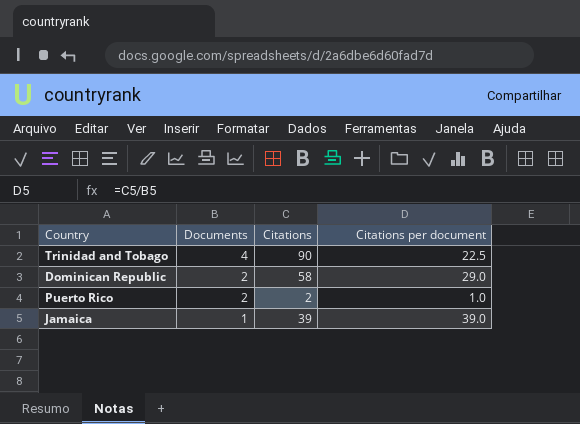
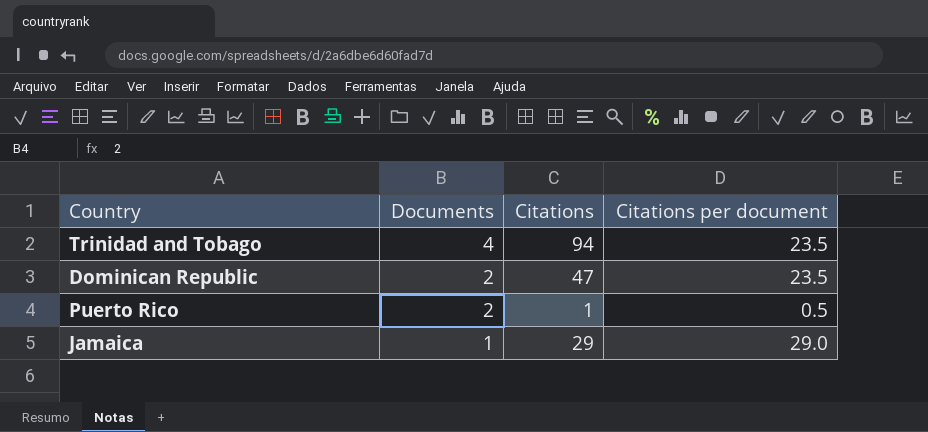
Trinidad and Tobago | Citations: 90 -> 94
Trinidad and Tobago | Citations per document: 22.5 -> 23.5
Dominican Republic | Citations: 58 -> 47
Dominican Republic | Citations per document: 29.0 -> 23.5
Puerto Rico | Citations: 2 -> 1
Puerto Rico | Citations per document: 1.0 -> 0.5
Jamaica | Citations: 39 -> 29
Jamaica | Citations per document: 39.0 -> 29.0

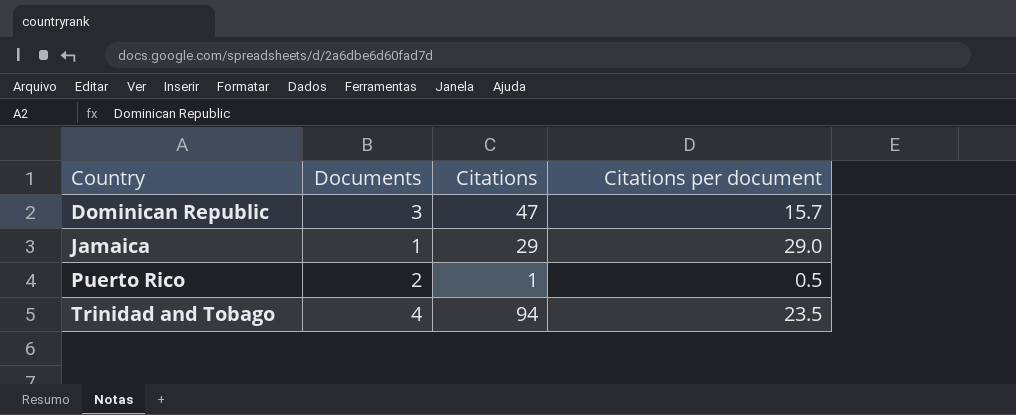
row order: Documents descending -> Country ascending
Dominican Republic | Documents: 2 -> 3
Dominican Republic | Citations per document: 23.5 -> 15.7

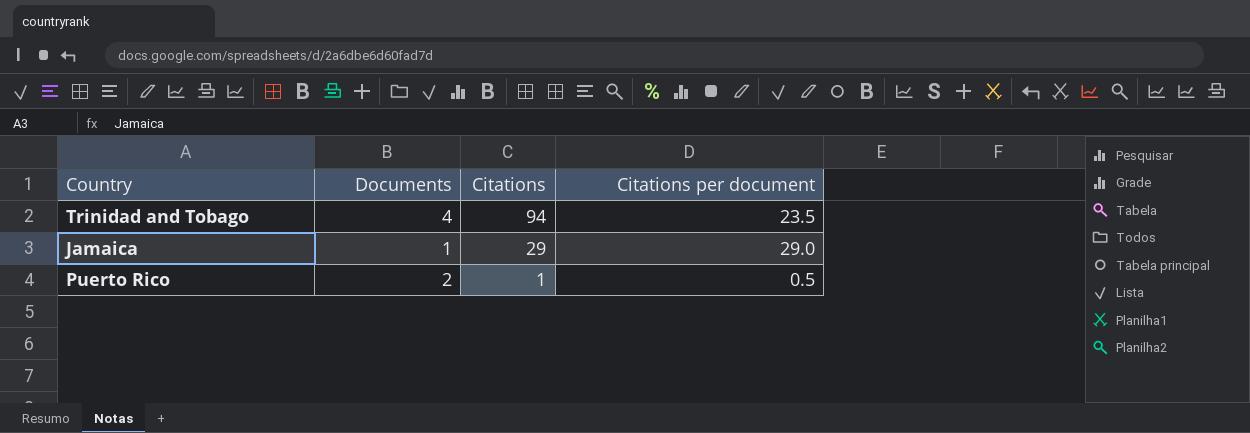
row order: Country ascending -> Citations descending
row Dominican Republic: 3 | 47 | 15.7 -> none

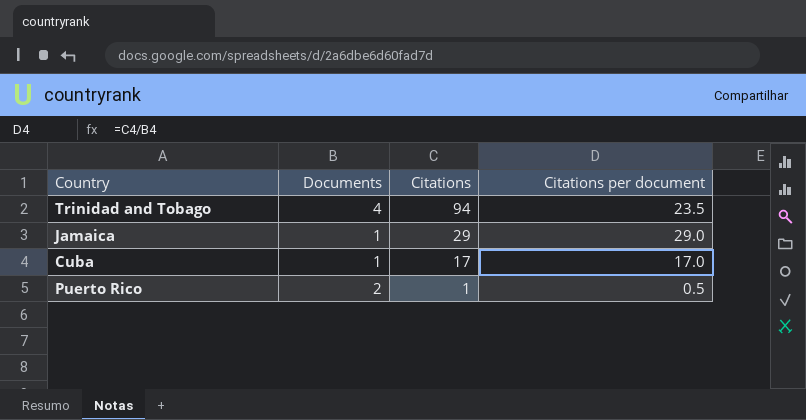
row Cuba: none -> 1 | 17 | 17.0

